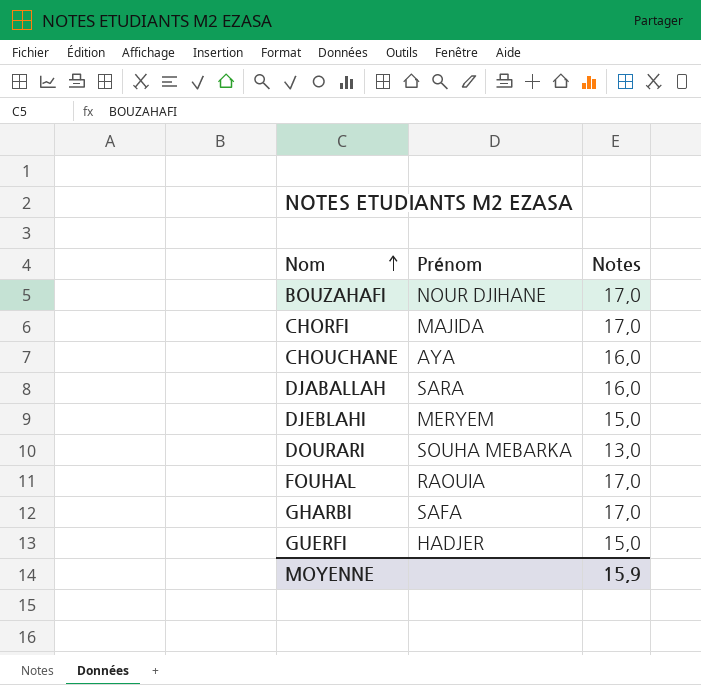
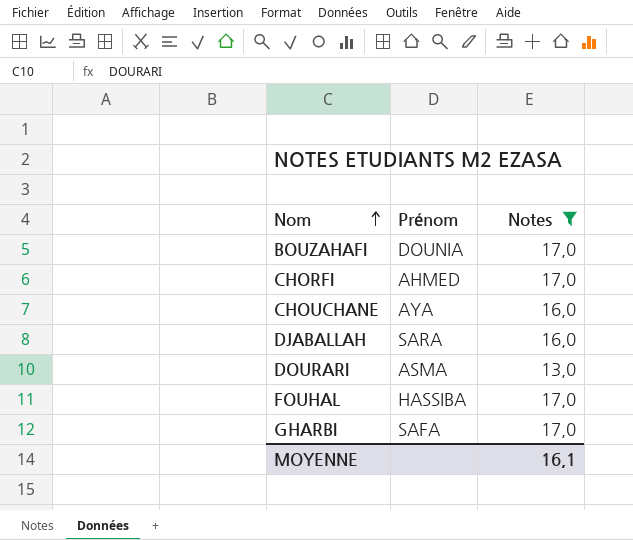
filter: none -> Notes != 15,0
BOUZAHAFI | Prénom: NOUR DJIHANE -> DOUNIA
CHORFI | Prénom: MAJIDA -> AHMED
DOURARI | Prénom: SOUHA MEBARKA -> ASMA
FOUHAL | Prénom: RAOUIA -> HASSIBA
MOYENNE | Notes: 15,9 -> 16,1

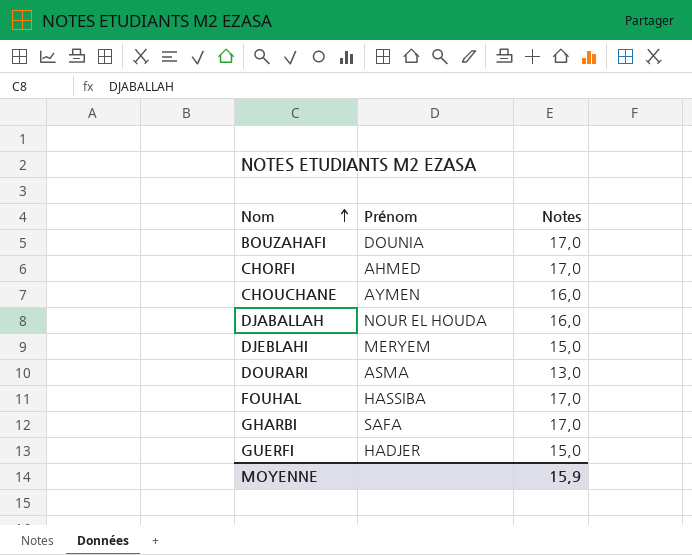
filter: Notes != 15,0 -> none
CHOUCHANE | Prénom: AYA -> AYMEN
DJABALLAH | Prénom: SARA -> NOUR EL HOUDA
MOYENNE | Notes: 16,1 -> 15,9

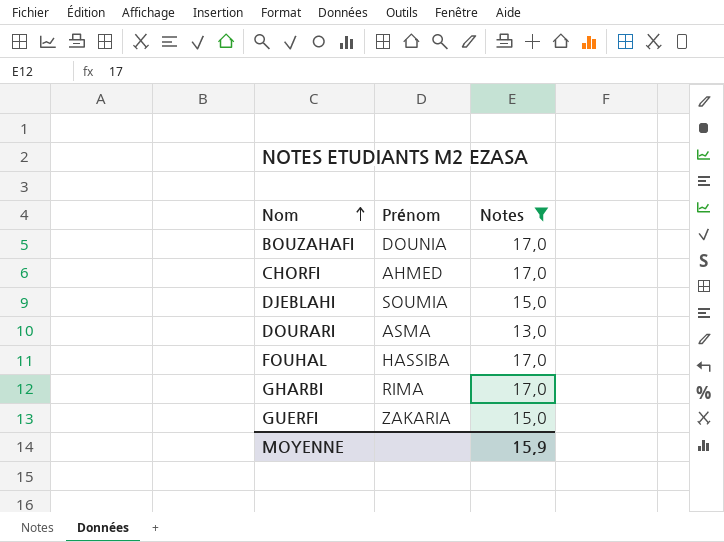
filter: none -> Notes != 16,0
DJEBLAHI | Prénom: MERYEM -> SOUMIA
GHARBI | Prénom: SAFA -> RIMA
GUERFI | Prénom: HADJER -> ZAKARIA

